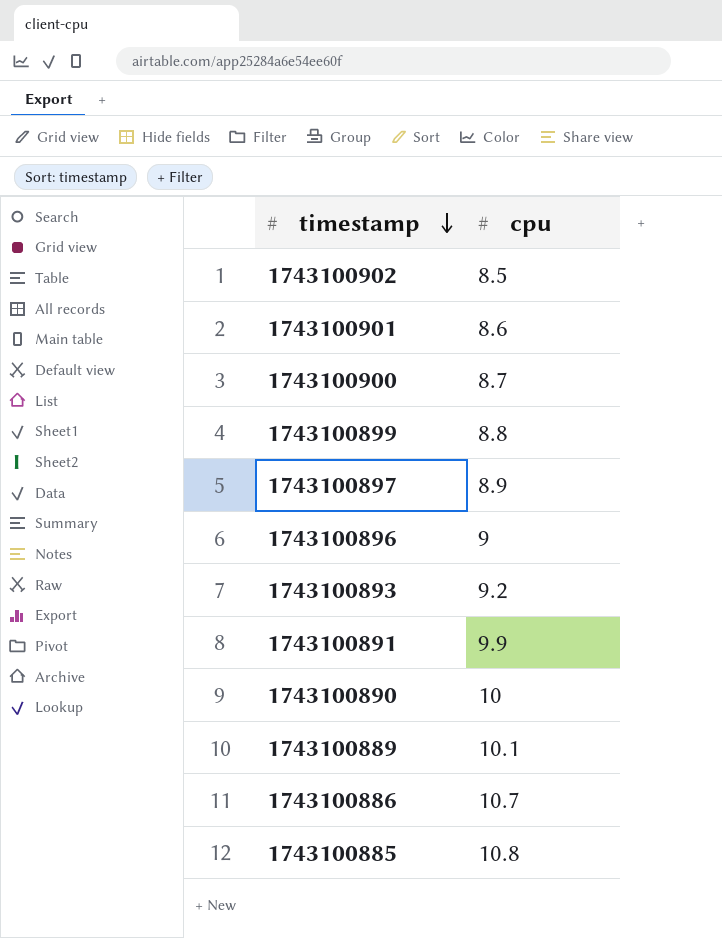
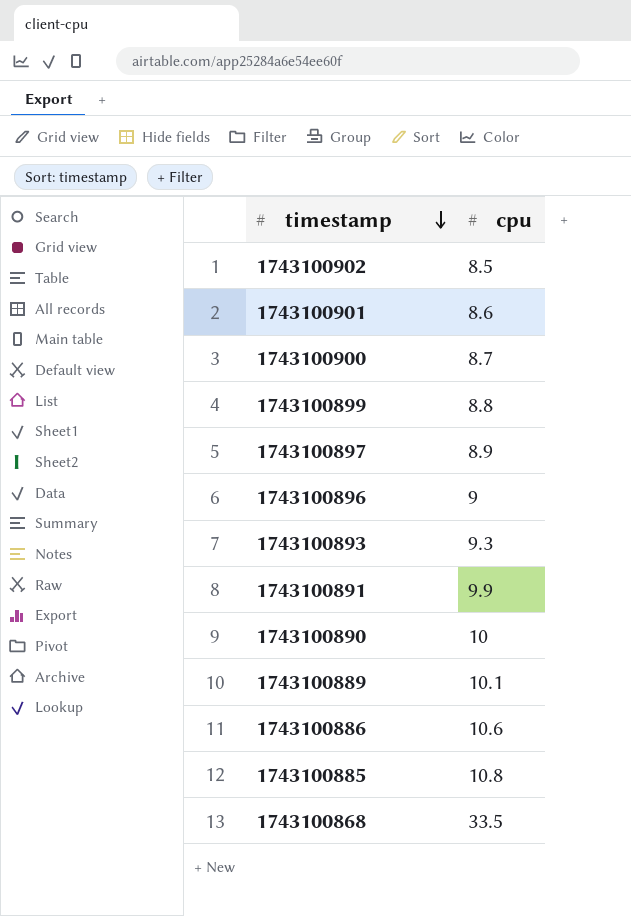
1743100893 | cpu: 9.2 -> 9.3
1743100886 | cpu: 10.7 -> 10.6
row 1743100868: none -> 33.5

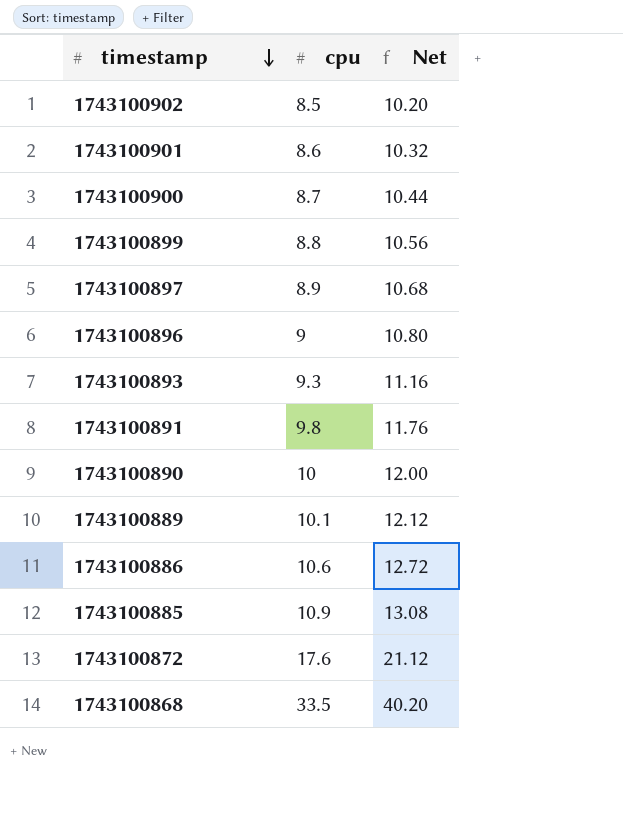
column Net | formula: none -> [cpu] * 1.2
1743100891 | cpu: 9.9 -> 9.8
1743100885 | cpu: 10.8 -> 10.9
row 1743100872: none -> 17.6 | 21.12

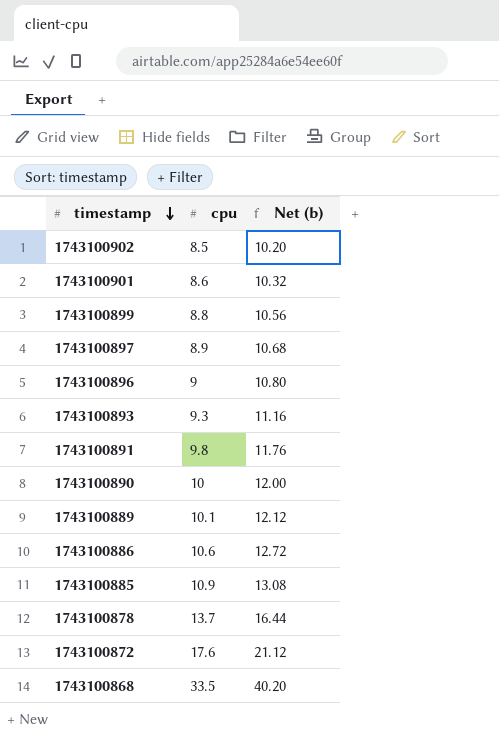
column name: Net -> Net (b)
row 1743100900: 8.7 | 10.44 -> none
row 1743100878: none -> 13.7 | 16.44

